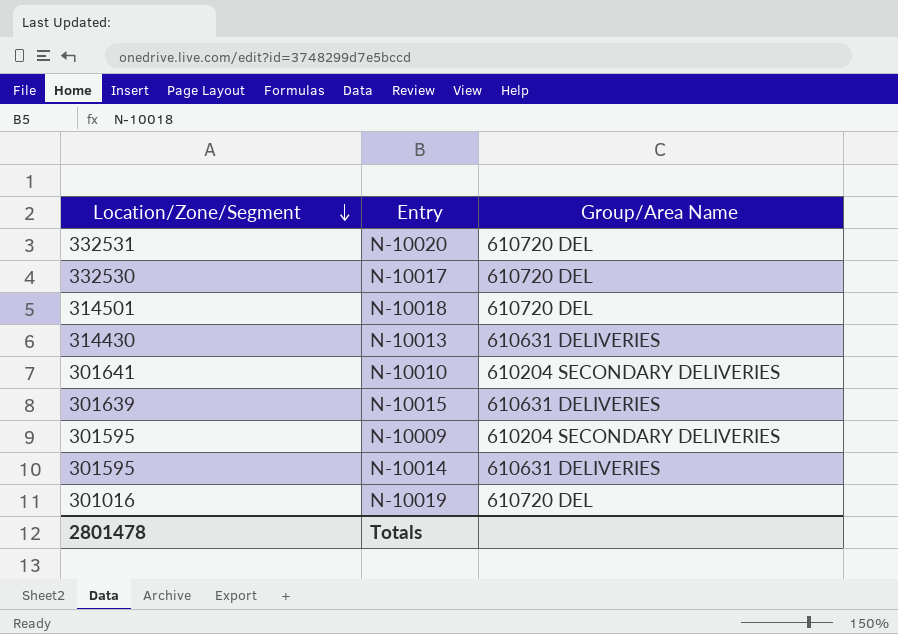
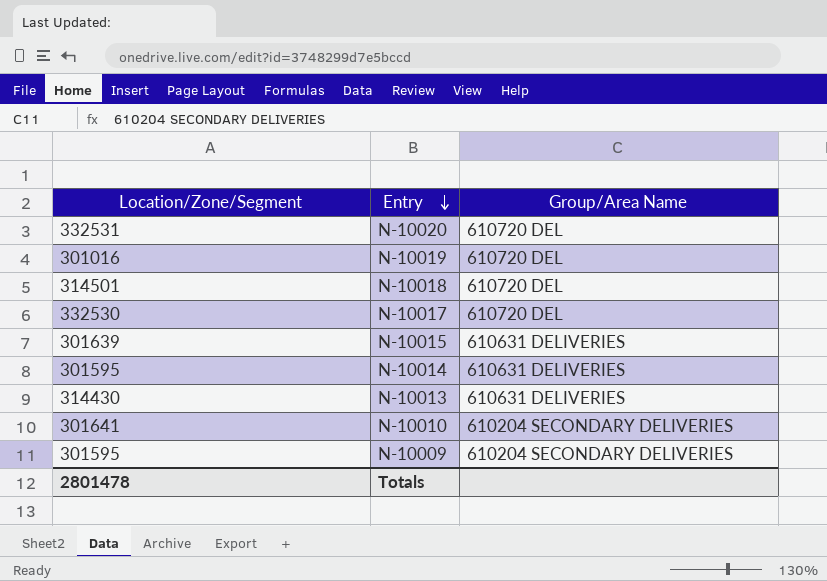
row order: Location/Zone/Segment descending -> Entry descending

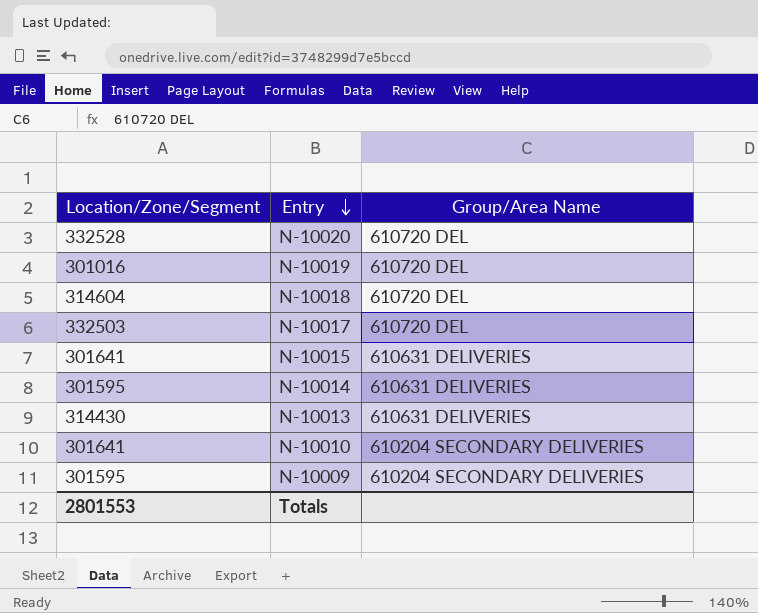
N-10020 | Location/Zone/Segment: 332531 -> 332528
N-10018 | Location/Zone/Segment: 314501 -> 314604
N-10017 | Location/Zone/Segment: 332530 -> 332503
N-10015 | Location/Zone/Segment: 301639 -> 301641
Totals | Location/Zone/Segment: 2801478 -> 2801553

